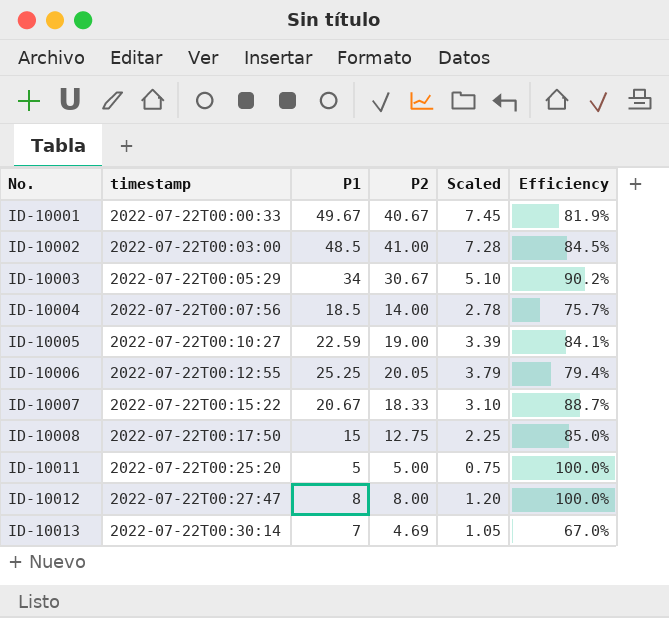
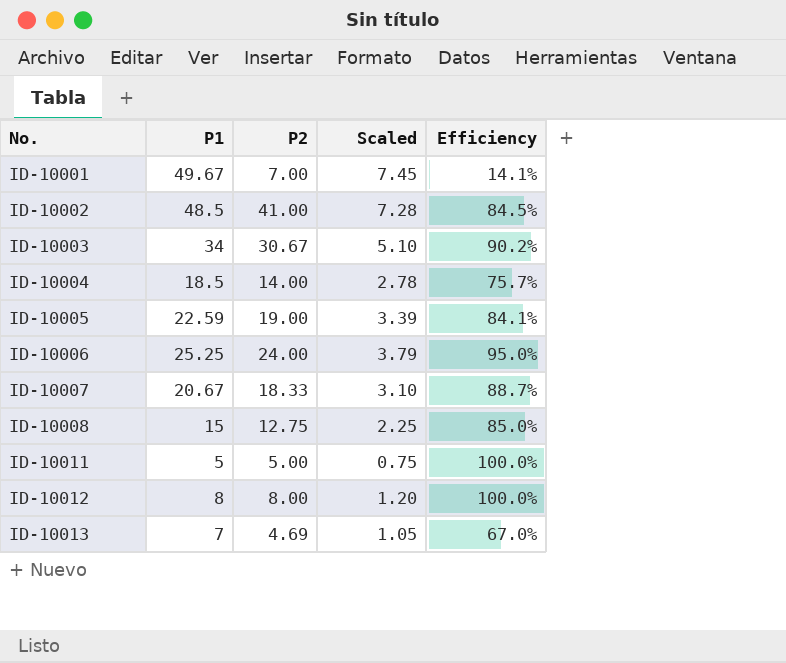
column timestamp | position: 2 -> none
ID-10001 | P2: 40.67 -> 7.00
ID-10001 | Efficiency: 81.9% -> 14.1%
ID-10006 | P2: 20.05 -> 24.00
ID-10006 | Efficiency: 79.4% -> 95.0%

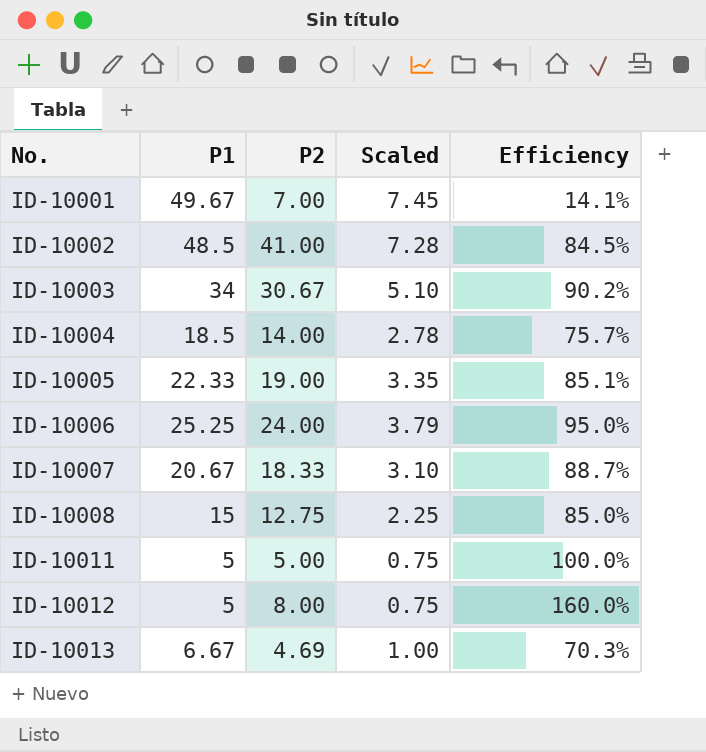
ID-10005 | P1: 22.59 -> 22.33
ID-10005 | Scaled: 3.39 -> 3.35
ID-10005 | Efficiency: 84.1% -> 85.1%
ID-10012 | P1: 8 -> 5
ID-10012 | Scaled: 1.20 -> 0.75
ID-10012 | Efficiency: 100.0% -> 160.0%
ID-10013 | P1: 7 -> 6.67
ID-10013 | Scaled: 1.05 -> 1.00
ID-10013 | Efficiency: 67.0% -> 70.3%

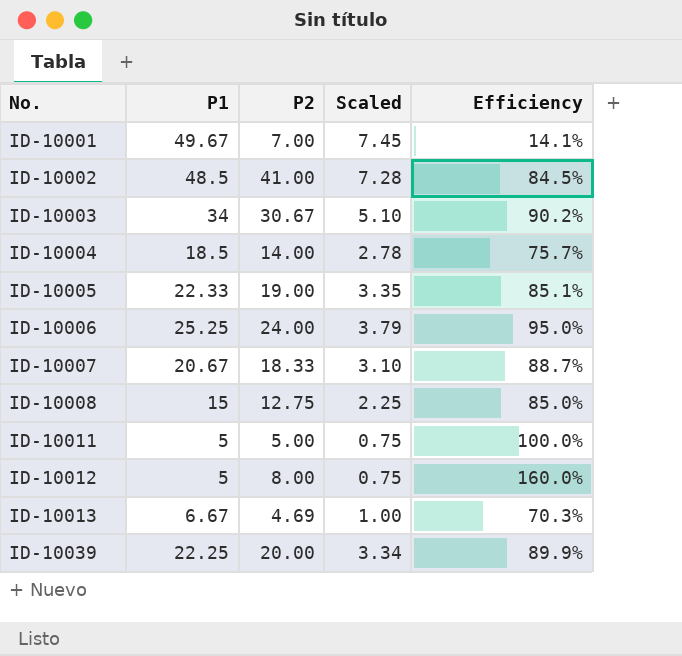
row ID-10039: none -> 22.25 | 20.00 | 3.34 | 89.9%

